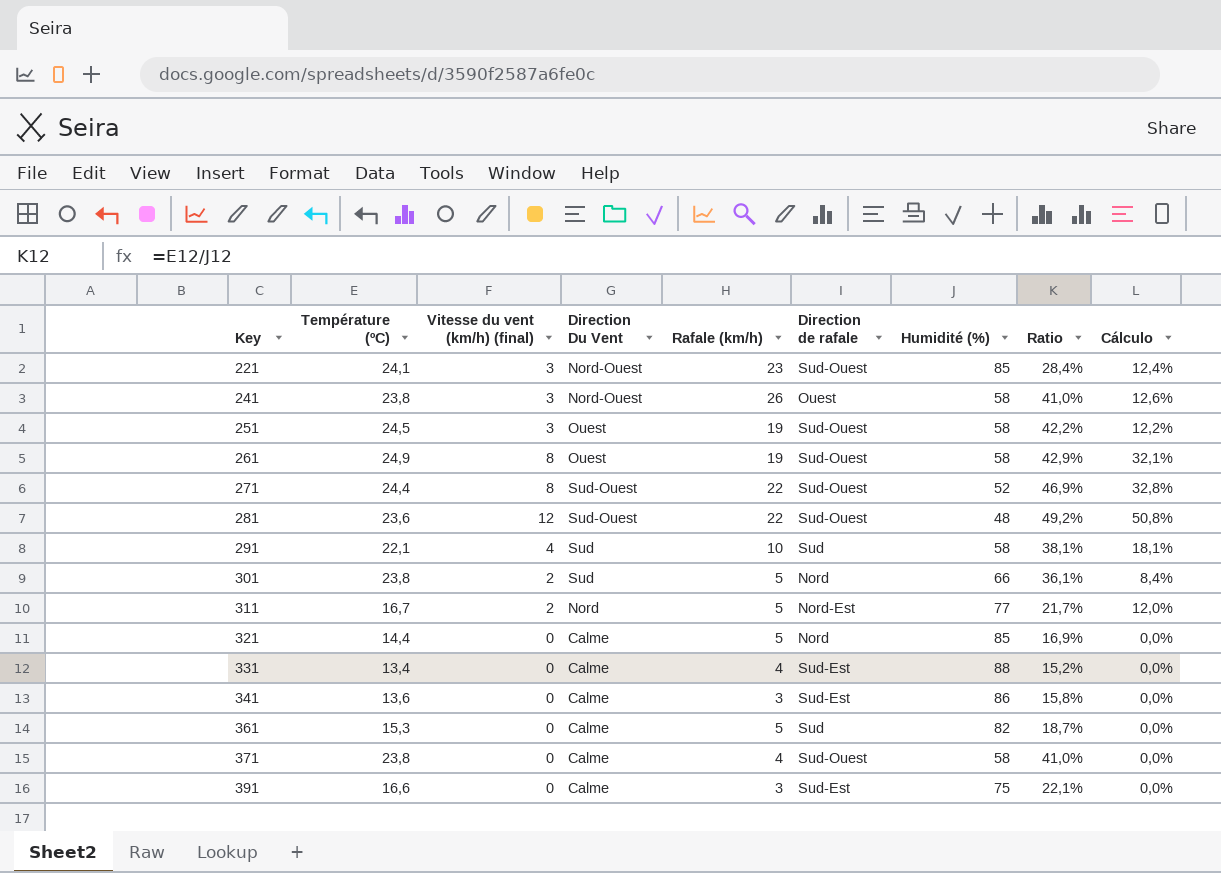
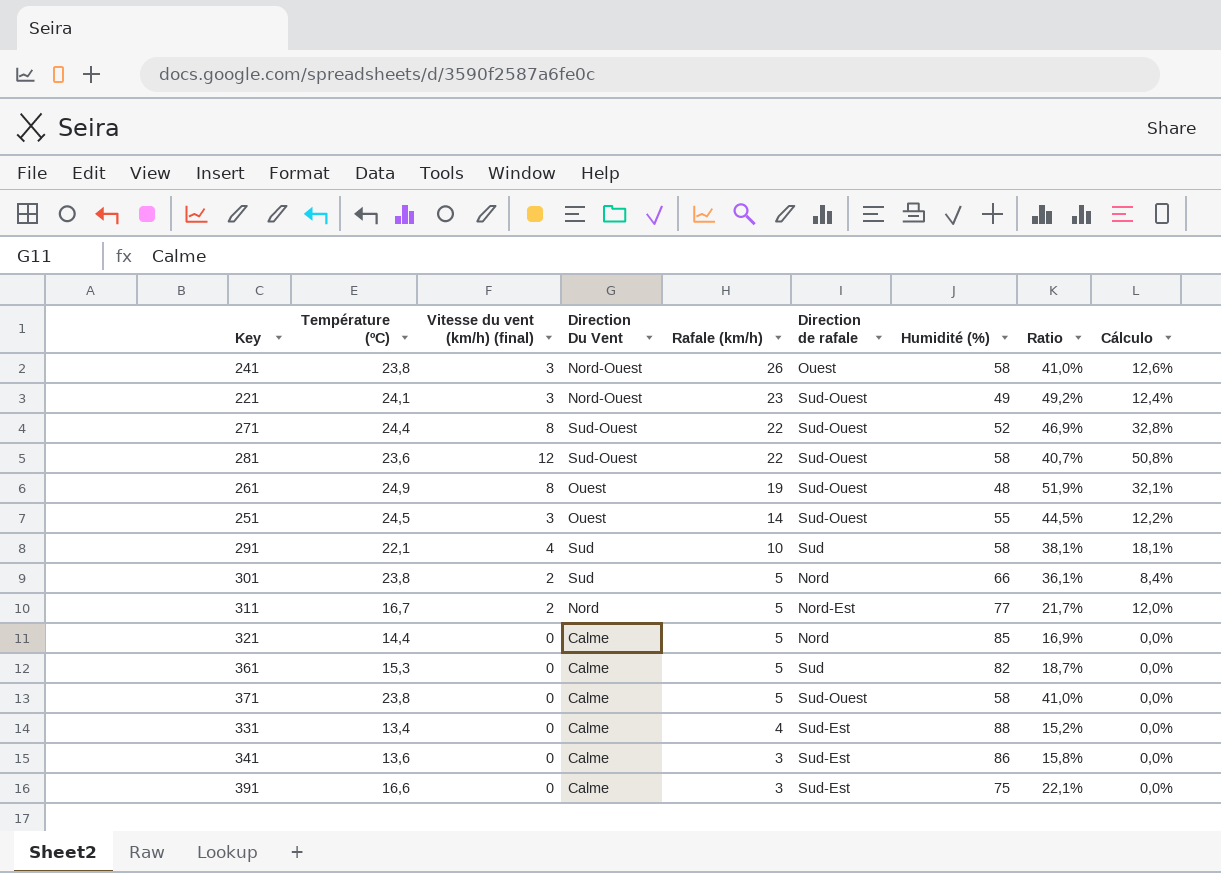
row order: Key ascending -> Rafale (km/h) descending
221 | Humidité (%): 85 -> 49
221 | Ratio: 28,4% -> 49,2%
281 | Humidité (%): 48 -> 58
281 | Ratio: 49,2% -> 40,7%
261 | Humidité (%): 58 -> 48
261 | Ratio: 42,9% -> 51,9%
251 | Rafale (km/h): 19 -> 14
251 | Humidité (%): 58 -> 55
251 | Ratio: 42,2% -> 44,5%
371 | Rafale (km/h): 4 -> 5

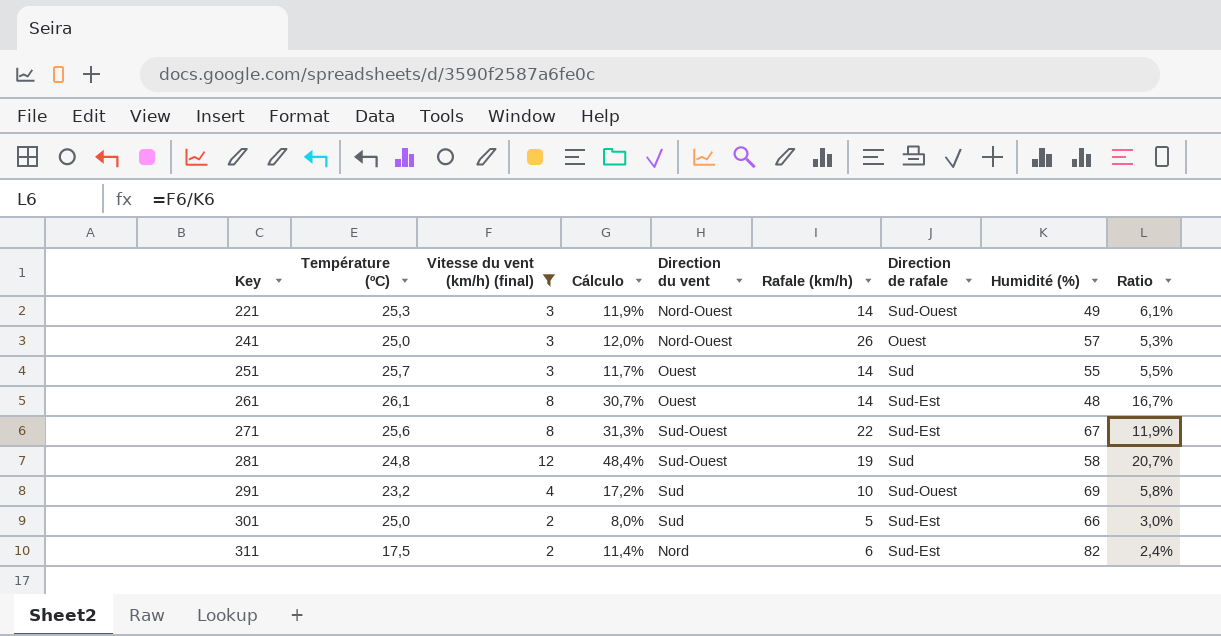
filter: none -> Vitesse du vent (km/h) (final) != 0
row order: Rafale (km/h) descending -> Key ascending
column Cálculo | position: 9 -> 4
column name: Direction Du Vent -> Direction du vent
column Ratio | formula: [Température (ºC)] / [Humidité (%)] -> [Vitesse du vent (km/h) (final)] / [Humidité (%)]
221 | Température (ºC): 24,1 -> 25,3
221 | Cálculo: 12,4% -> 11,9%
221 | Rafale (km/h): 23 -> 14
241 | Température (ºC): 23,8 -> 25,0
241 | Cálculo: 12,6% -> 12,0%
241 | Humidité (%): 58 -> 57
251 | Température (ºC): 24,5 -> 25,7
251 | Cálculo: 12,2% -> 11,7%
251 | Direction de rafale: Sud-Ouest -> Sud
261 | Température (ºC): 24,9 -> 26,1
261 | Cálculo: 32,1% -> 30,7%
261 | Rafale (km/h): 19 -> 14
261 | Direction de rafale: Sud-Ouest -> Sud-Est
271 | Température (ºC): 24,4 -> 25,6
271 | Cálculo: 32,8% -> 31,3%
271 | Direction de rafale: Sud-Ouest -> Sud-Est
271 | Humidité (%): 52 -> 67
281 | Température (ºC): 23,6 -> 24,8
281 | Cálculo: 50,8% -> 48,4%
281 | Rafale (km/h): 22 -> 19
281 | Direction de rafale: Sud-Ouest -> Sud
291 | Température (ºC): 22,1 -> 23,2
291 | Cálculo: 18,1% -> 17,2%
291 | Direction de rafale: Sud -> Sud-Ouest
291 | Humidité (%): 58 -> 69
301 | Température (ºC): 23,8 -> 25,0
301 | Cálculo: 8,4% -> 8,0%
301 | Direction de rafale: Nord -> Sud-Est
311 | Température (ºC): 16,7 -> 17,5
311 | Cálculo: 12,0% -> 11,4%
311 | Rafale (km/h): 5 -> 6
311 | Direction de rafale: Nord-Est -> Sud-Est
311 | Humidité (%): 77 -> 82

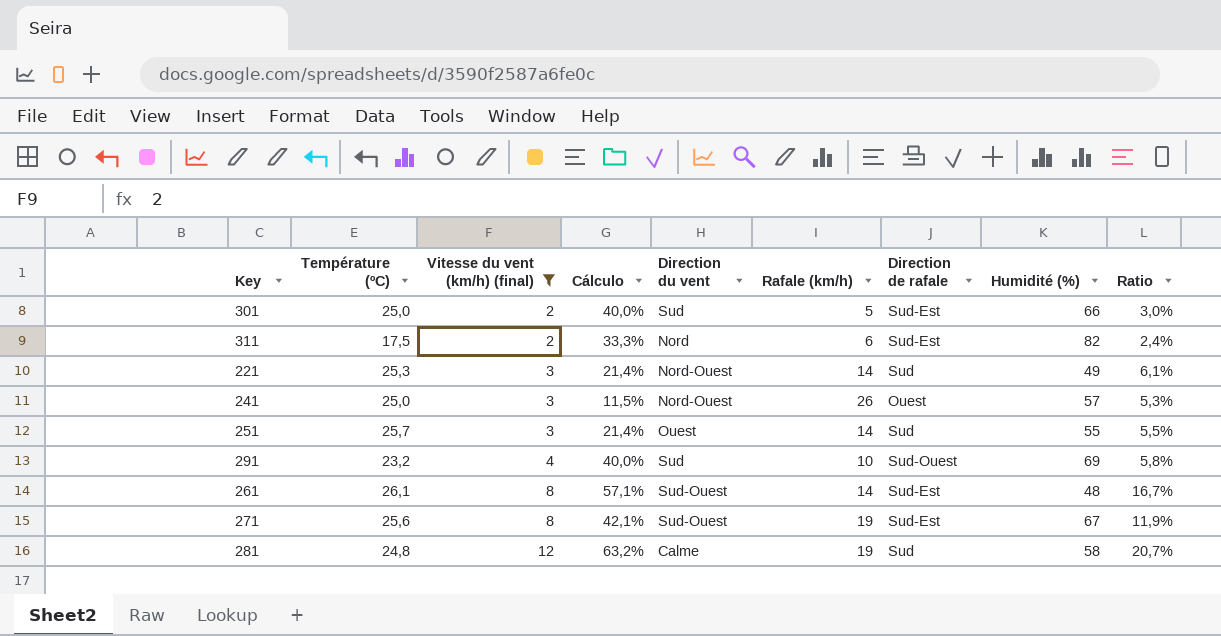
row order: Key ascending -> Vitesse du vent (km/h) (final) ascending
column Cálculo | formula: [Vitesse du vent (km/h) (final)] / [Température (ºC)] -> [Vitesse du vent (km/h) (final)] / [Rafale (km/h)]
221 | Direction de rafale: Sud-Ouest -> Sud
261 | Direction du vent: Ouest -> Sud-Ouest
271 | Rafale (km/h): 22 -> 19
281 | Direction du vent: Sud-Ouest -> Calme

